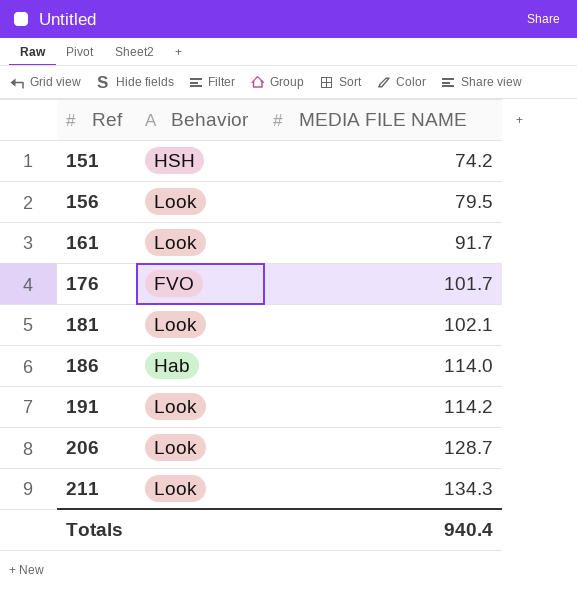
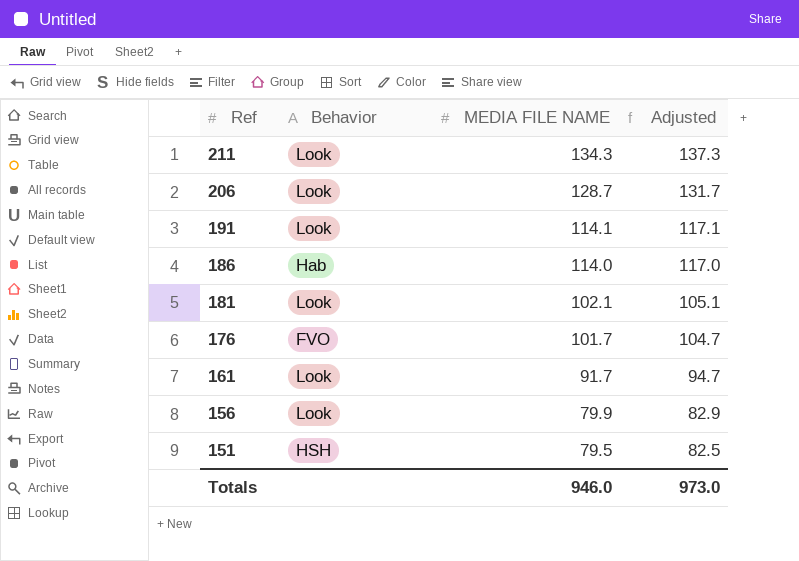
row order: Ref ascending -> Ref descending
column Adjusted | formula: none -> [MEDIA FILE NAME] + 3
191 | MEDIA FILE NAME: 114.2 -> 114.1
156 | MEDIA FILE NAME: 79.5 -> 79.9
151 | MEDIA FILE NAME: 74.2 -> 79.5
Totals | MEDIA FILE NAME: 940.4 -> 946.0

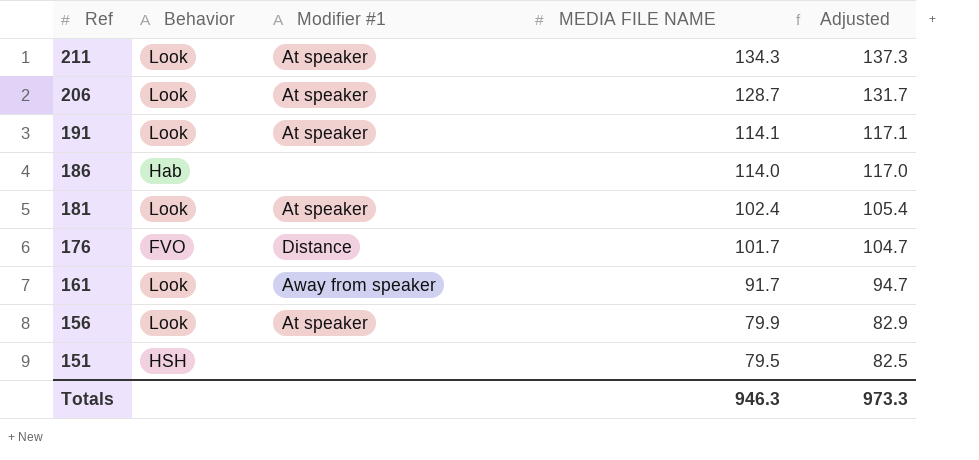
column Modifier #1 | position: none -> 3
181 | MEDIA FILE NAME: 102.1 -> 102.4
181 | Adjusted: 105.1 -> 105.4
Totals | MEDIA FILE NAME: 946.0 -> 946.3
Totals | Adjusted: 973.0 -> 973.3

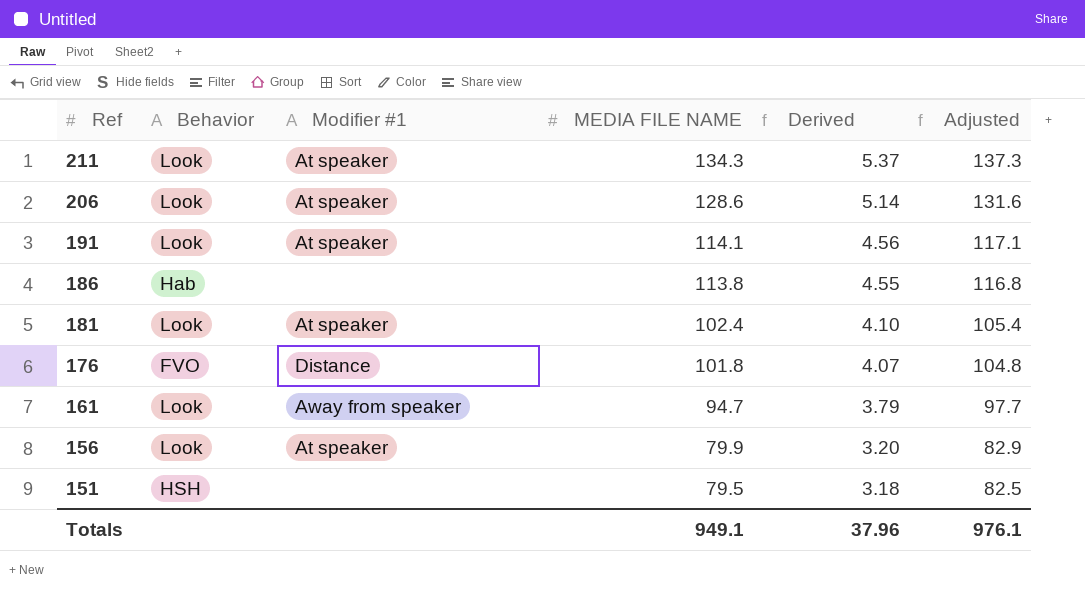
column Derived | formula: none -> [MEDIA FILE NAME] * 0.04
206 | MEDIA FILE NAME: 128.7 -> 128.6
206 | Adjusted: 131.7 -> 131.6
186 | MEDIA FILE NAME: 114.0 -> 113.8
186 | Adjusted: 117.0 -> 116.8
176 | MEDIA FILE NAME: 101.7 -> 101.8
176 | Adjusted: 104.7 -> 104.8
161 | MEDIA FILE NAME: 91.7 -> 94.7
161 | Adjusted: 94.7 -> 97.7
Totals | MEDIA FILE NAME: 946.3 -> 949.1
Totals | Adjusted: 973.3 -> 976.1

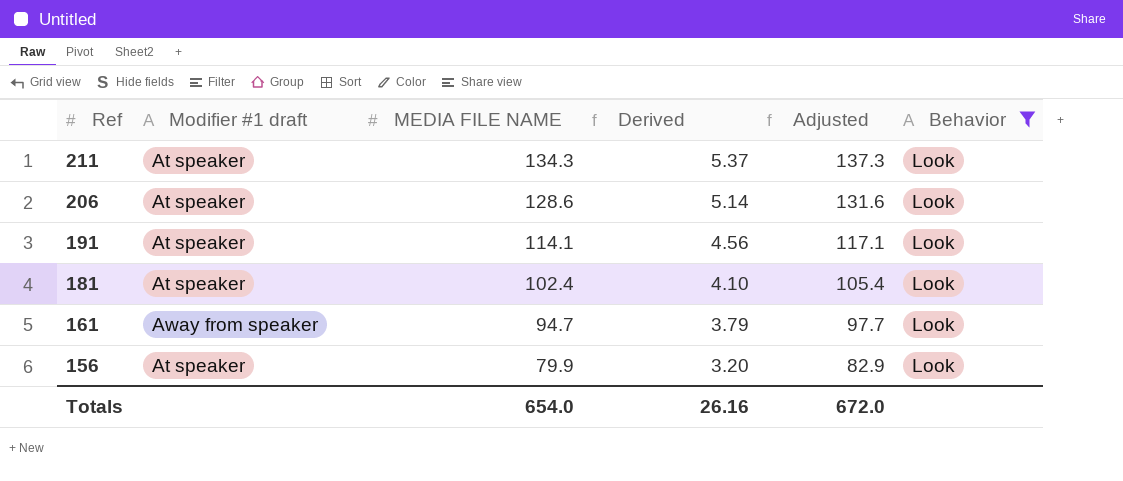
filter: none -> Behavior = Look
column name: Modifier #1 -> Modifier #1 draft
column Behavior | position: 2 -> 6
Totals | MEDIA FILE NAME: 949.1 -> 654.0
Totals | Derived: 37.96 -> 26.16
Totals | Adjusted: 976.1 -> 672.0

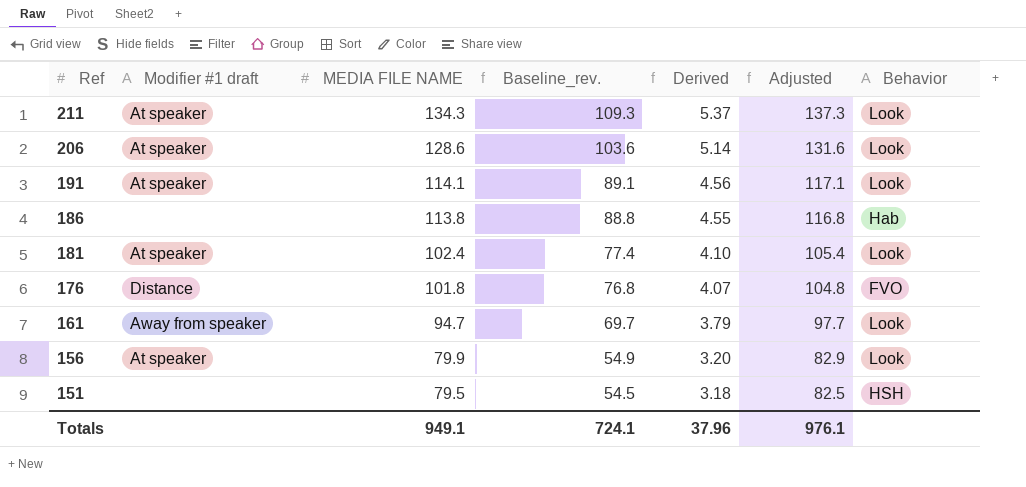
filter: Behavior = Look -> none
column Baseline_rev. | formula: none -> [MEDIA FILE NAME] - 25
Totals | MEDIA FILE NAME: 654.0 -> 949.1
Totals | Derived: 26.16 -> 37.96
Totals | Adjusted: 672.0 -> 976.1

